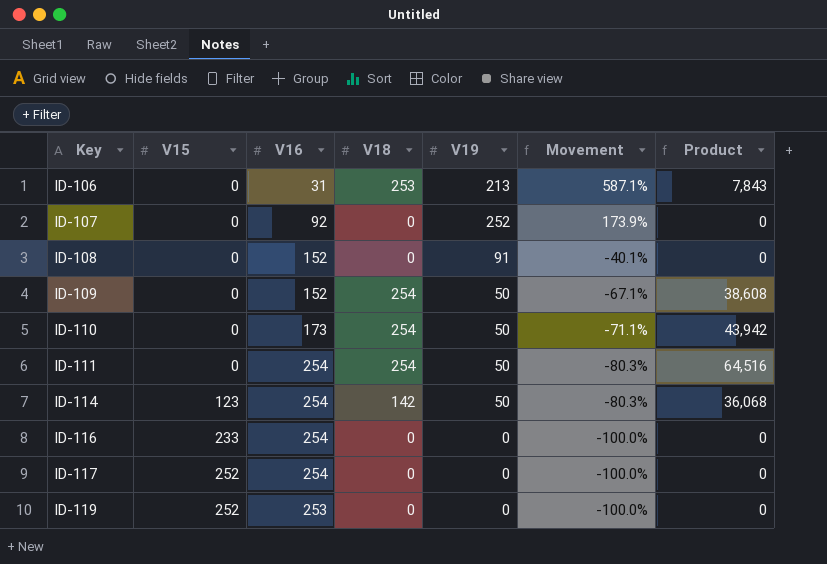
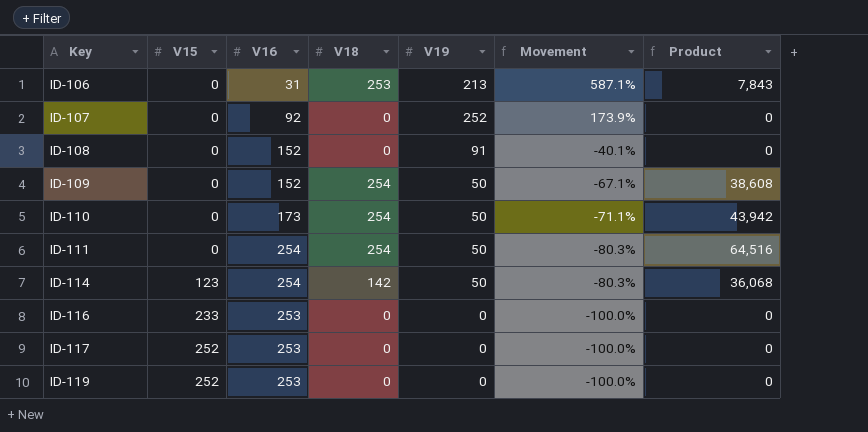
ID-116 | V16: 254 -> 253
ID-117 | V16: 254 -> 253

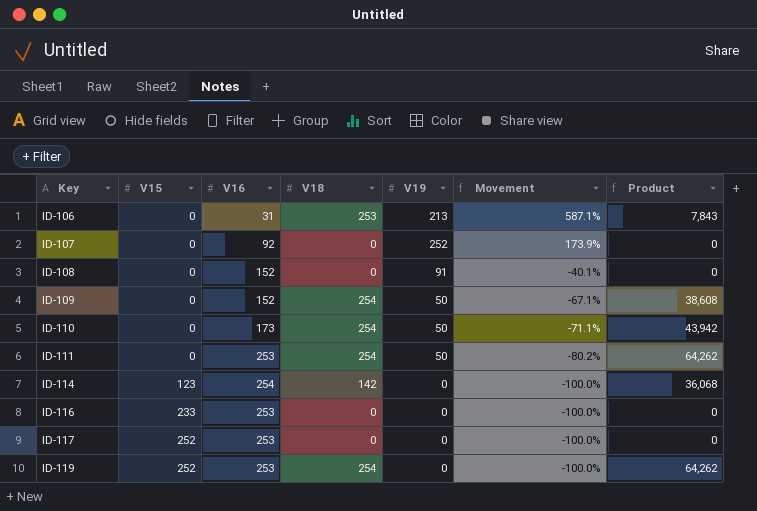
ID-111 | V16: 254 -> 253
ID-111 | Movement: -80.3% -> -80.2%
ID-111 | Product: 64,516 -> 64,262
ID-114 | V19: 50 -> 0
ID-114 | Movement: -80.3% -> -100.0%
ID-119 | V18: 0 -> 254
ID-119 | Product: 0 -> 64,262

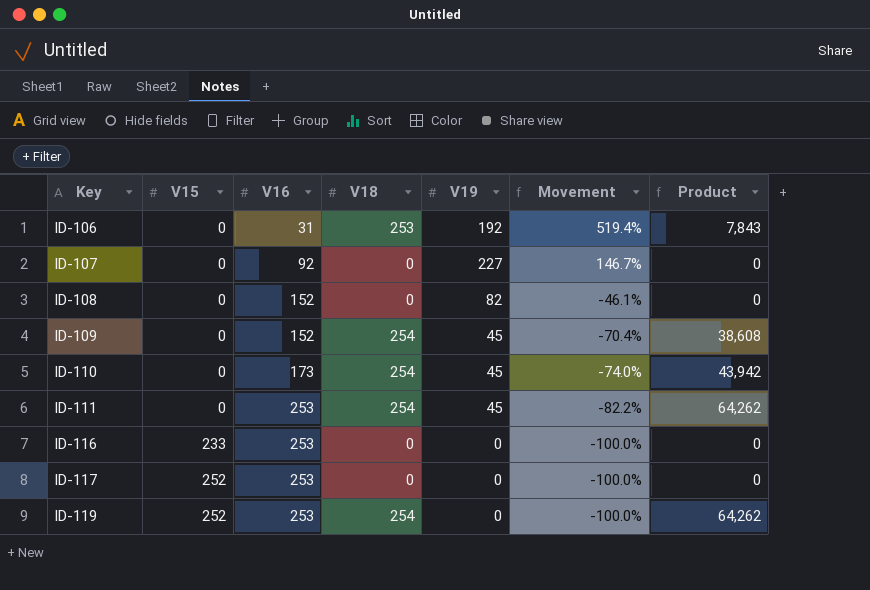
row ID-114: 123 | 254 | 142 | 0 | -100.0% | 36,068 -> none
ID-106 | V19: 213 -> 192
ID-106 | Movement: 587.1% -> 519.4%
ID-107 | V19: 252 -> 227
ID-107 | Movement: 173.9% -> 146.7%
ID-108 | V19: 91 -> 82
ID-108 | Movement: -40.1% -> -46.1%
ID-109 | V19: 50 -> 45
ID-109 | Movement: -67.1% -> -70.4%
ID-110 | V19: 50 -> 45
ID-110 | Movement: -71.1% -> -74.0%
ID-111 | V19: 50 -> 45
ID-111 | Movement: -80.2% -> -82.2%

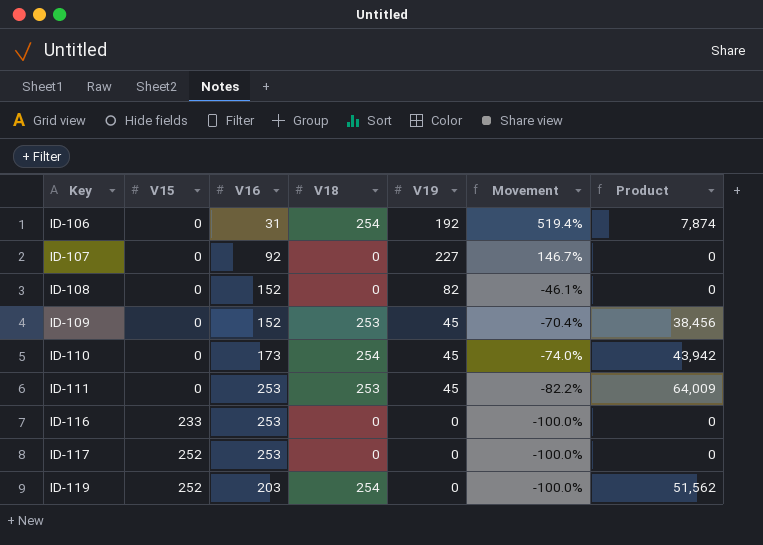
ID-106 | V18: 253 -> 254
ID-106 | Product: 7,843 -> 7,874
ID-109 | V18: 254 -> 253
ID-109 | Product: 38,608 -> 38,456
ID-111 | V18: 254 -> 253
ID-111 | Product: 64,262 -> 64,009
ID-119 | V16: 253 -> 203
ID-119 | Product: 64,262 -> 51,562

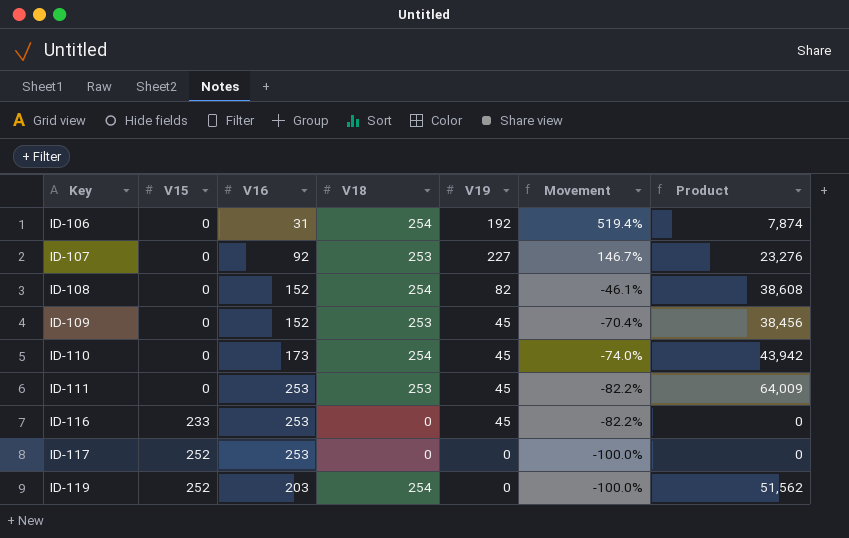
ID-107 | V18: 0 -> 253
ID-107 | Product: 0 -> 23,276
ID-108 | V18: 0 -> 254
ID-108 | Product: 0 -> 38,608
ID-116 | V19: 0 -> 45
ID-116 | Movement: -100.0% -> -82.2%

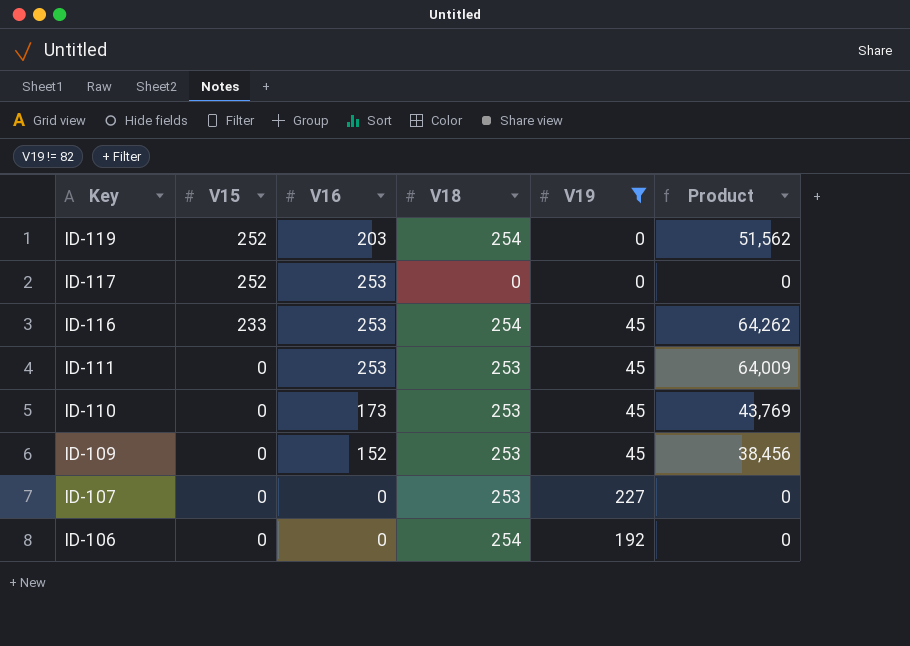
filter: none -> V19 != 82
row order: Key ascending -> Key descending
column Movement | formula: ([V19] - [V16]) / [V16] -> none
ID-116 | V18: 0 -> 254
ID-116 | Product: 0 -> 64,262
ID-110 | V18: 254 -> 253
ID-110 | Product: 43,942 -> 43,769
ID-107 | V16: 92 -> 0
ID-107 | Product: 23,276 -> 0
ID-106 | V16: 31 -> 0
ID-106 | Product: 7,874 -> 0

